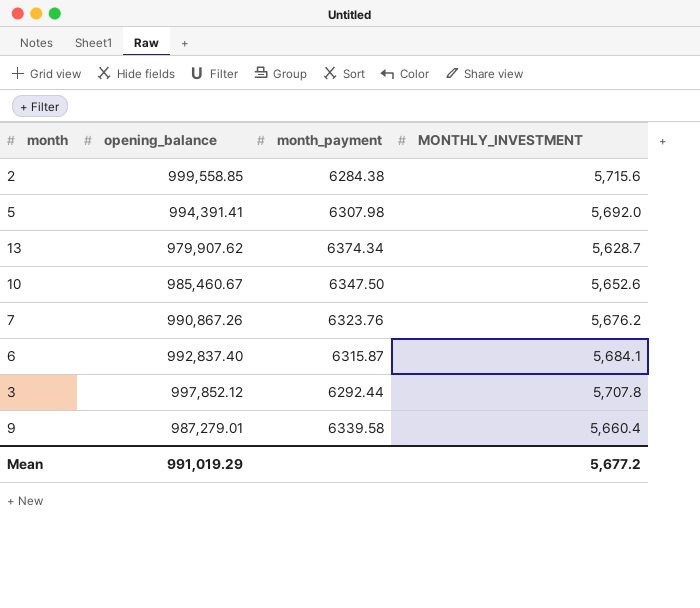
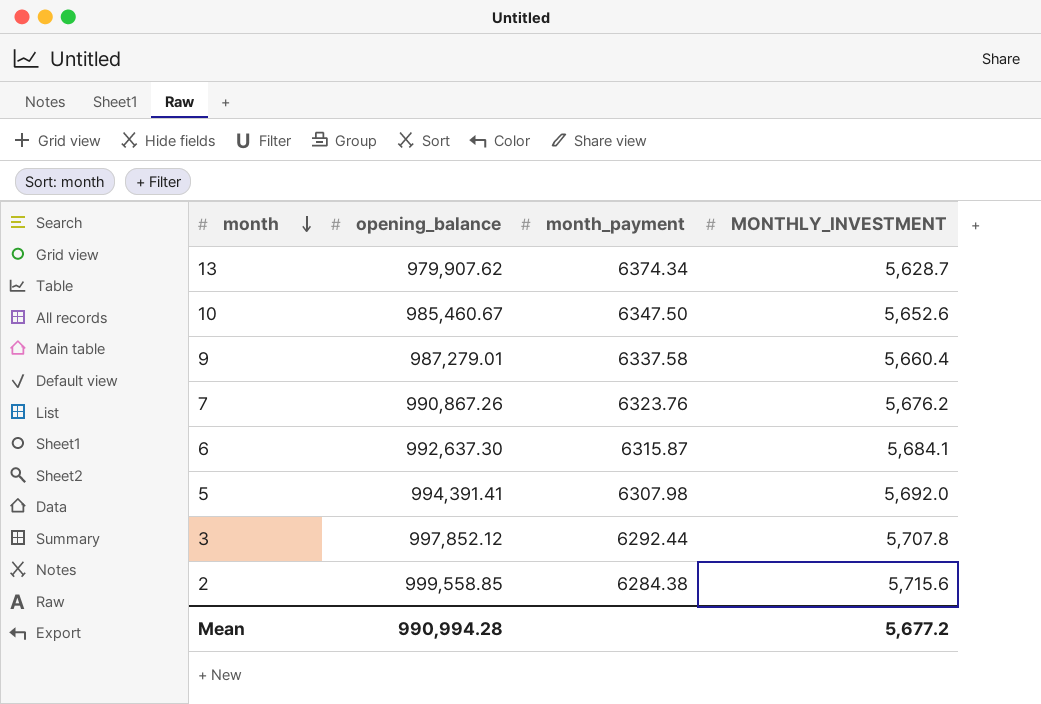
row order: none -> month descending
9 | month_payment: 6339.58 -> 6337.58
6 | opening_balance: 992,837.40 -> 992,637.30
Mean | opening_balance: 991,019.29 -> 990,994.28

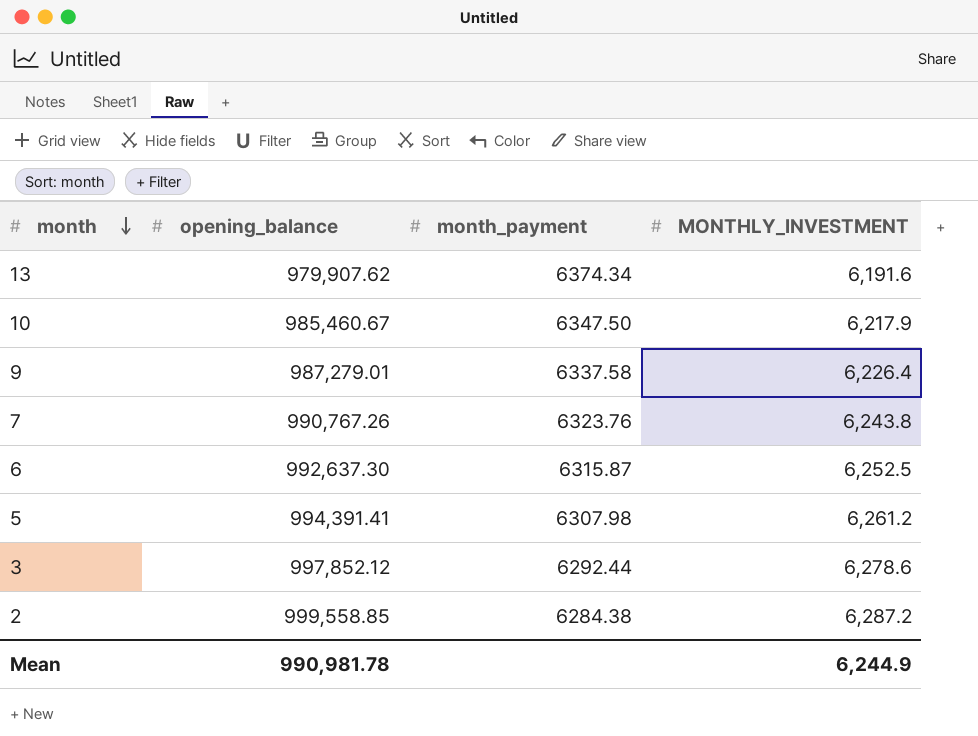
13 | MONTHLY_INVESTMENT: 5,628.7 -> 6,191.6
10 | MONTHLY_INVESTMENT: 5,652.6 -> 6,217.9
9 | MONTHLY_INVESTMENT: 5,660.4 -> 6,226.4
7 | opening_balance: 990,867.26 -> 990,767.26
7 | MONTHLY_INVESTMENT: 5,676.2 -> 6,243.8
6 | MONTHLY_INVESTMENT: 5,684.1 -> 6,252.5
5 | MONTHLY_INVESTMENT: 5,692.0 -> 6,261.2
3 | MONTHLY_INVESTMENT: 5,707.8 -> 6,278.6
2 | MONTHLY_INVESTMENT: 5,715.6 -> 6,287.2
Mean | opening_balance: 990,994.28 -> 990,981.78
Mean | MONTHLY_INVESTMENT: 5,677.2 -> 6,244.9

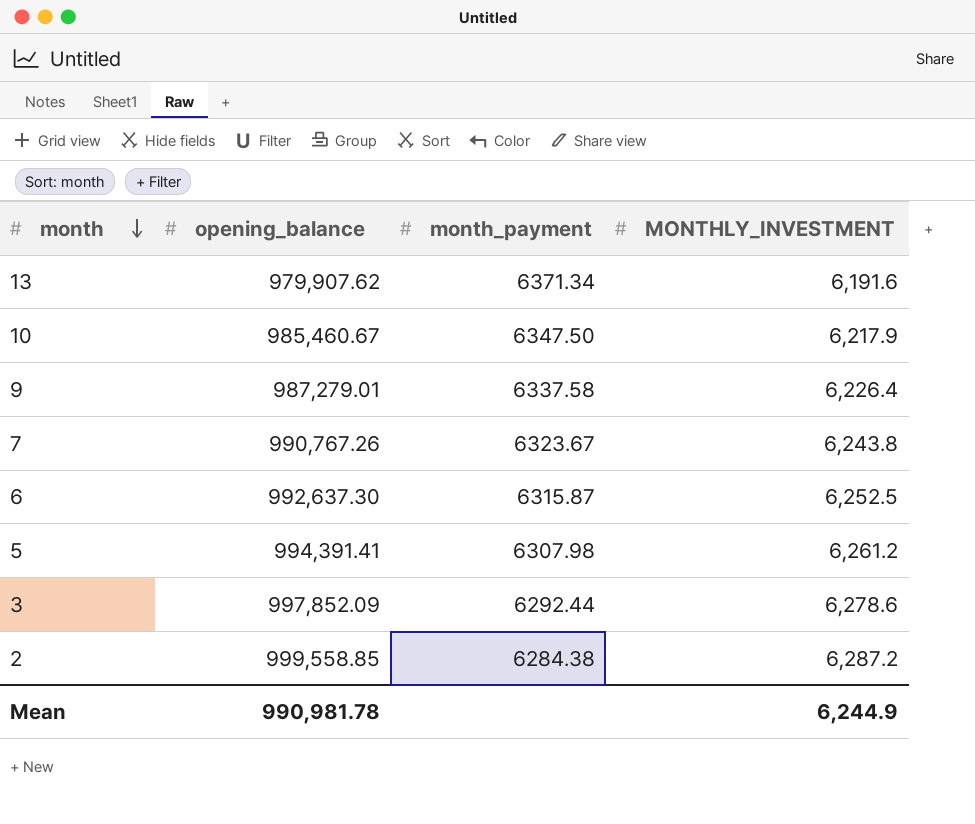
13 | month_payment: 6374.34 -> 6371.34
7 | month_payment: 6323.76 -> 6323.67
3 | opening_balance: 997,852.12 -> 997,852.09

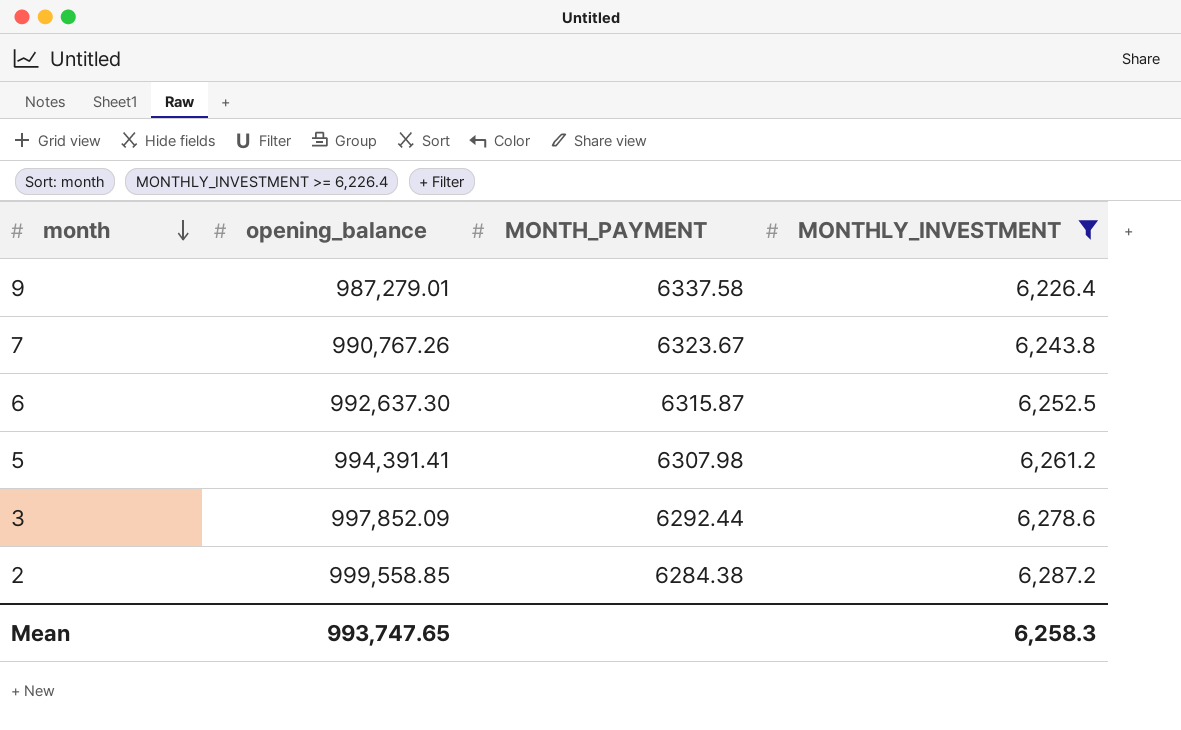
filter: none -> MONTHLY_INVESTMENT >= 6,226.4
column name: month_payment -> MONTH_PAYMENT
Mean | opening_balance: 990,981.78 -> 993,747.65
Mean | MONTHLY_INVESTMENT: 6,244.9 -> 6,258.3

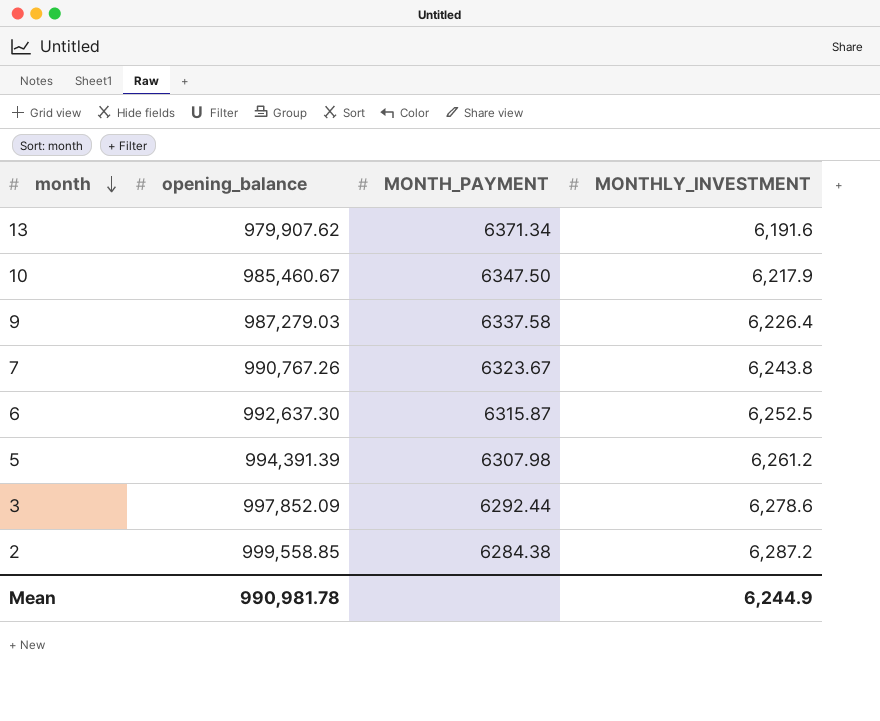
filter: MONTHLY_INVESTMENT >= 6,226.4 -> none
9 | opening_balance: 987,279.01 -> 987,279.03
5 | opening_balance: 994,391.41 -> 994,391.39
Mean | opening_balance: 993,747.65 -> 990,981.78
Mean | MONTHLY_INVESTMENT: 6,258.3 -> 6,244.9

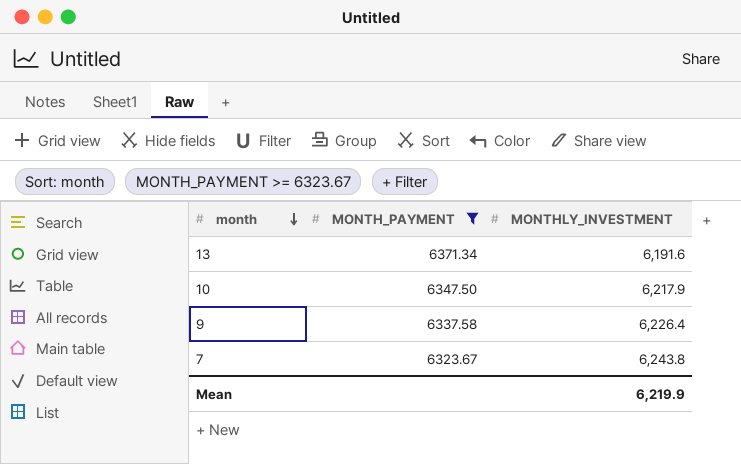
filter: none -> MONTH_PAYMENT >= 6323.67
column opening_balance | position: 2 -> none
Mean | MONTHLY_INVESTMENT: 6,244.9 -> 6,219.9

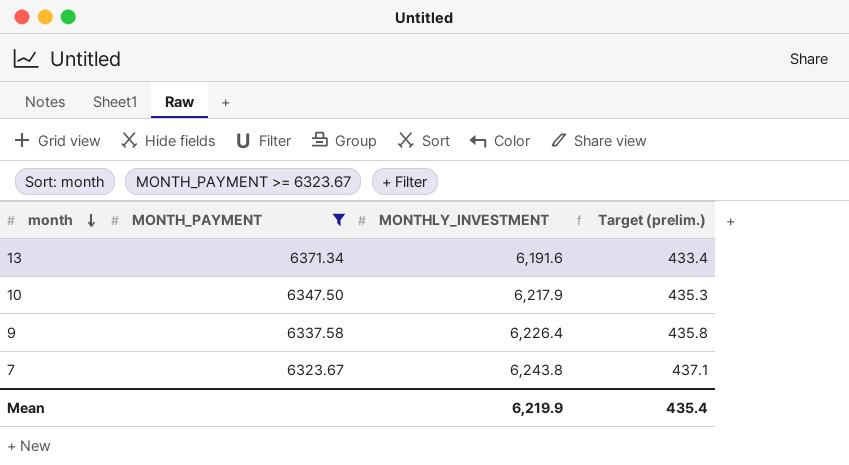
column Target (prelim.) | formula: none -> [MONTHLY_INVESTMENT] * 0.07

